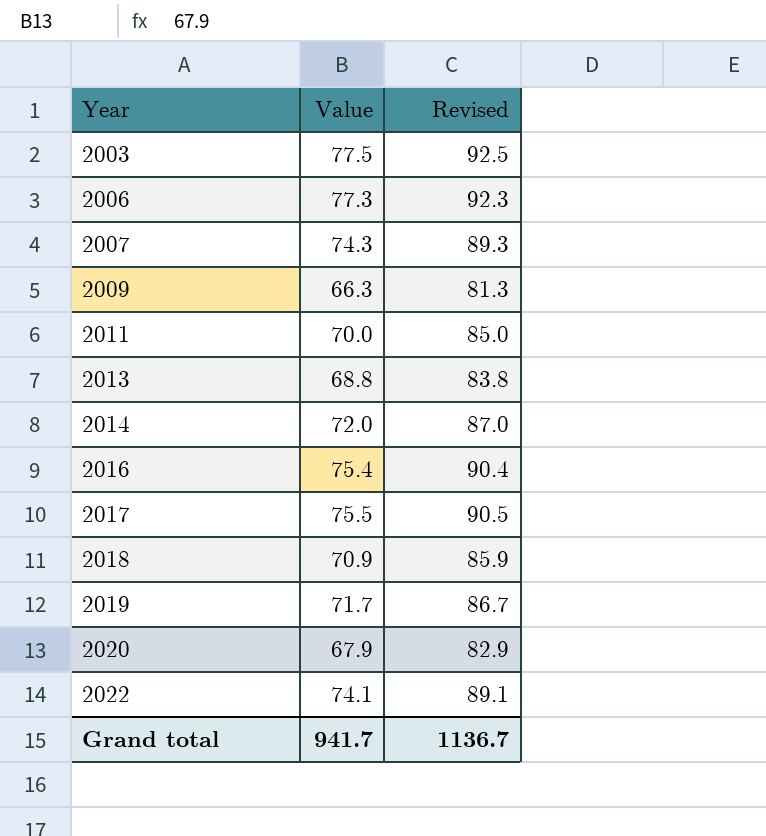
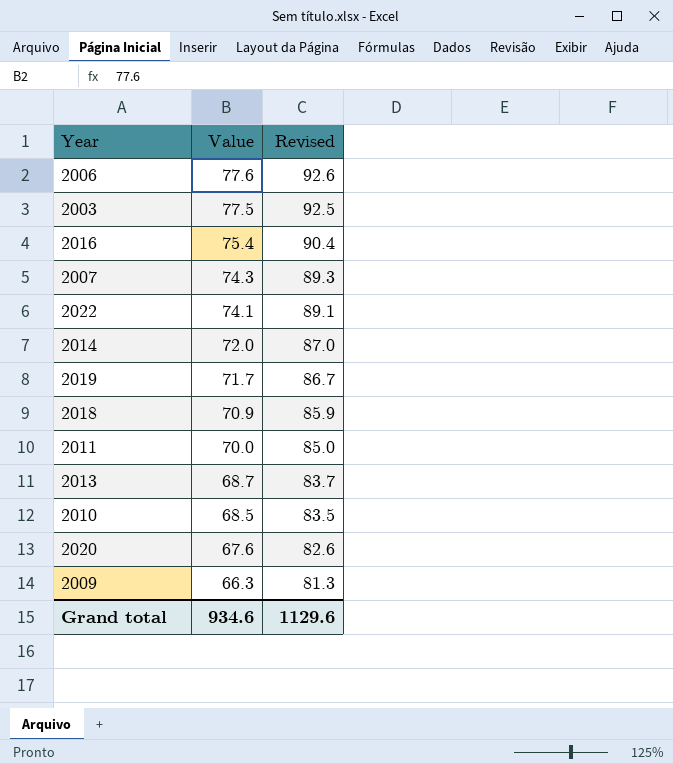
row order: Year ascending -> Value descending
row 2017: 75.5 | 90.5 -> none
2006 | Value: 77.3 -> 77.6
2006 | Revised: 92.3 -> 92.6
2013 | Value: 68.8 -> 68.7
2013 | Revised: 83.8 -> 83.7
row 2010: none -> 68.5 | 83.5
2020 | Value: 67.9 -> 67.6
2020 | Revised: 82.9 -> 82.6
Grand total | Value: 941.7 -> 934.6
Grand total | Revised: 1136.7 -> 1129.6

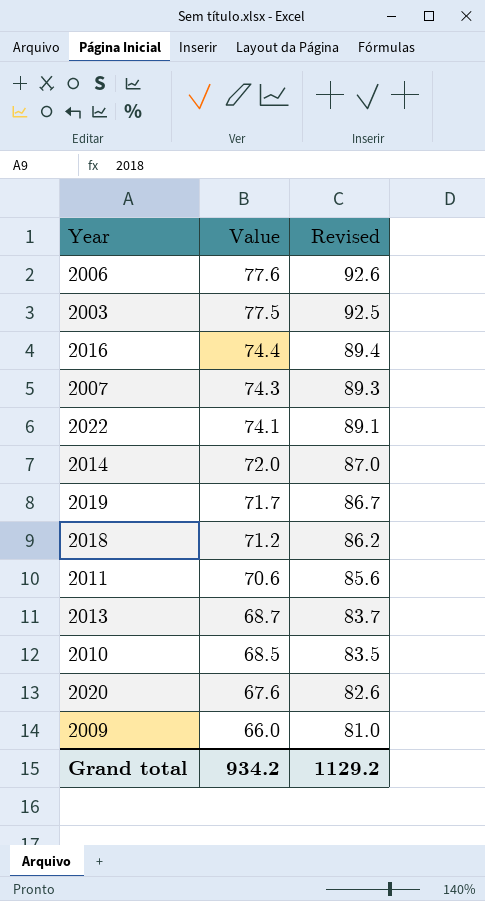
2016 | Value: 75.4 -> 74.4
2016 | Revised: 90.4 -> 89.4
2018 | Value: 70.9 -> 71.2
2018 | Revised: 85.9 -> 86.2
2011 | Value: 70.0 -> 70.6
2011 | Revised: 85.0 -> 85.6
2009 | Value: 66.3 -> 66.0
2009 | Revised: 81.3 -> 81.0
Grand total | Value: 934.6 -> 934.2
Grand total | Revised: 1129.6 -> 1129.2

